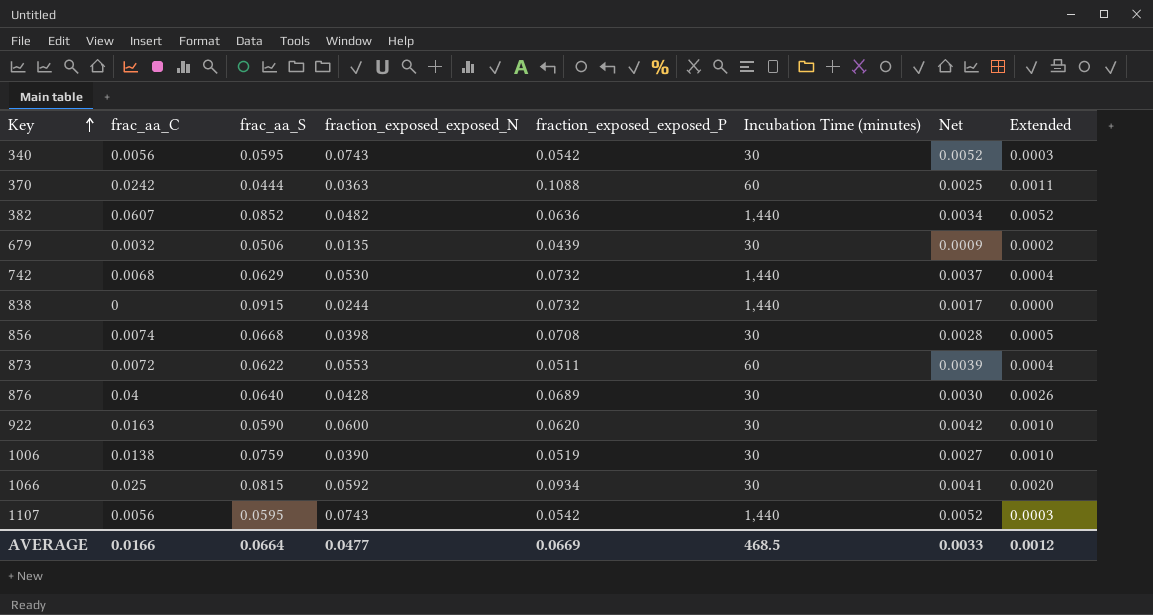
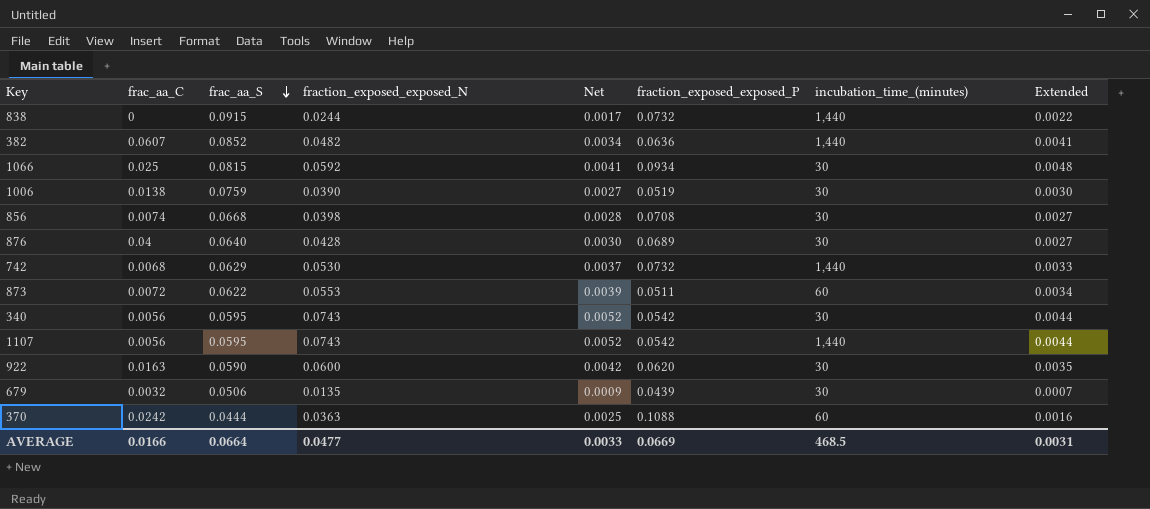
row order: Key ascending -> frac_aa_S descending
column Net | position: 7 -> 5
column name: Incubation Time (minutes) -> incubation_time_(minutes)
column Extended | formula: [frac_aa_C] * [frac_aa_S] -> [frac_aa_S] * [fraction_exposed_exposed_N]
AVERAGE | Extended: 0.0012 -> 0.0031

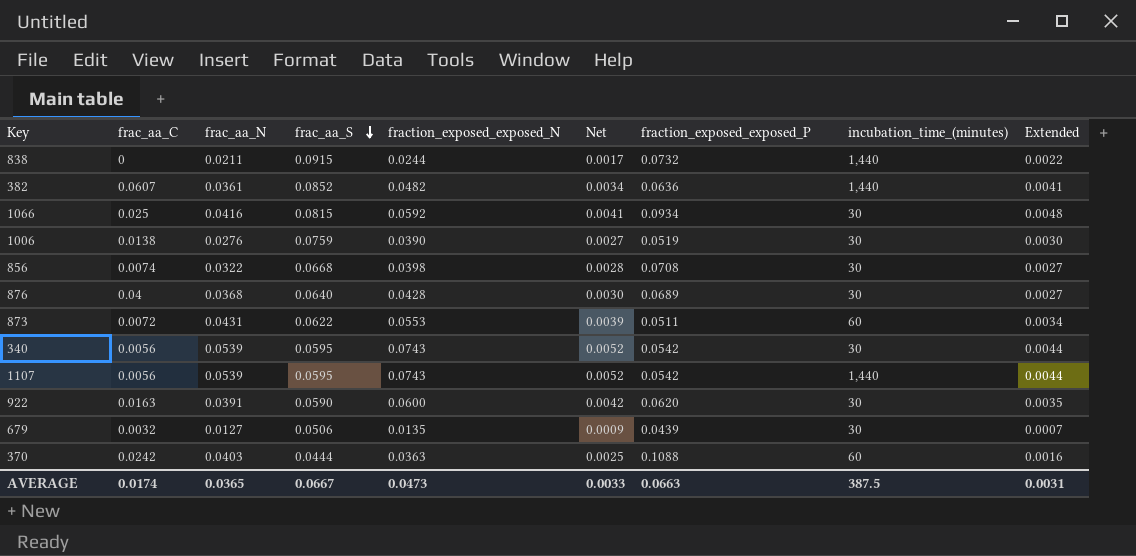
column frac_aa_N | position: none -> 3
row 742: 0.0068 | 0.0629 | 0.0530 | 0.0037 | 0.0732 | 1,440 | 0.0033 -> none
AVERAGE | frac_aa_C: 0.0166 -> 0.0174
AVERAGE | frac_aa_S: 0.0664 -> 0.0667
AVERAGE | fraction_exposed_exposed_N: 0.0477 -> 0.0473
AVERAGE | fraction_exposed_exposed_P: 0.0669 -> 0.0663
AVERAGE | incubation_time_(minutes): 468.5 -> 387.5

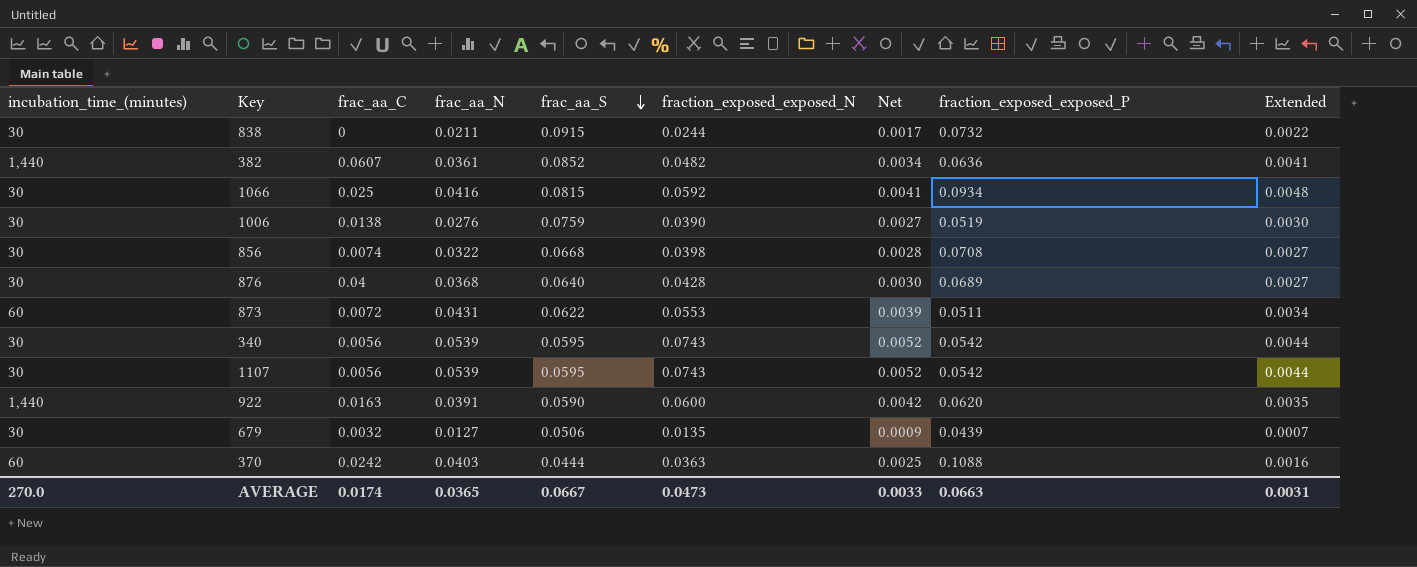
column incubation_time_(minutes) | position: 8 -> 1
838 | incubation_time_(minutes): 1,440 -> 30
1107 | incubation_time_(minutes): 1,440 -> 30
922 | incubation_time_(minutes): 30 -> 1,440
AVERAGE | incubation_time_(minutes): 387.5 -> 270.0

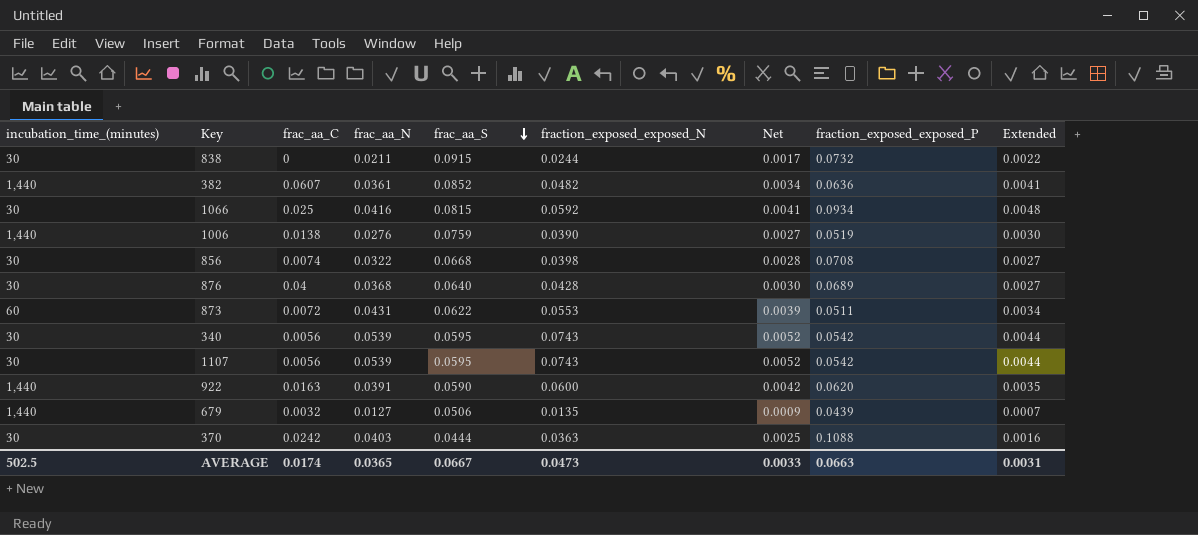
1006 | incubation_time_(minutes): 30 -> 1,440
679 | incubation_time_(minutes): 30 -> 1,440
370 | incubation_time_(minutes): 60 -> 30
AVERAGE | incubation_time_(minutes): 270.0 -> 502.5

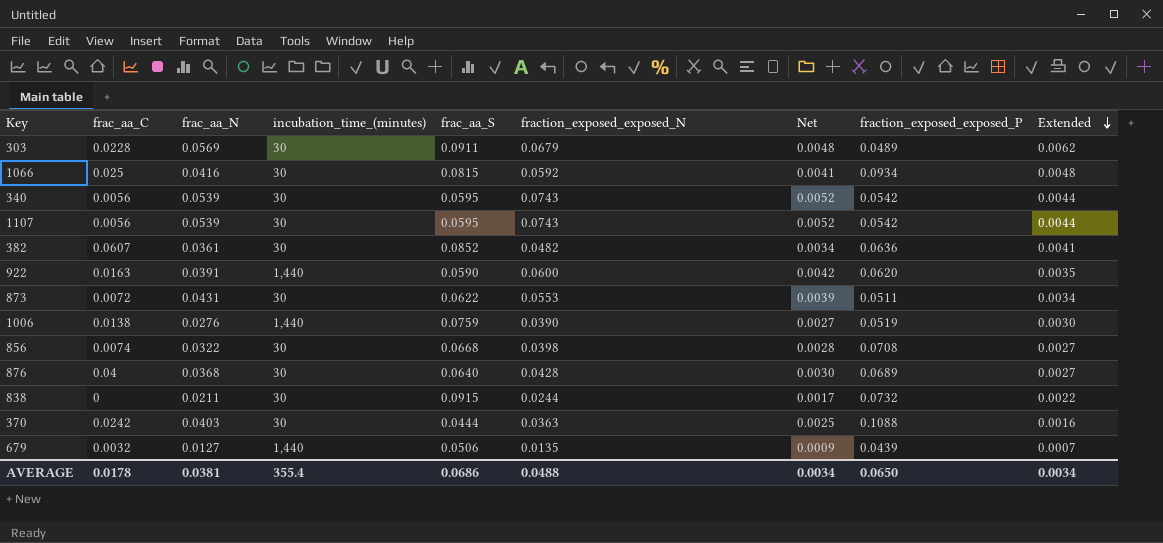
row order: frac_aa_S descending -> Extended descending
column incubation_time_(minutes) | position: 1 -> 4
row 303: none -> 0.0228 | 0.0569 | 30 | 0.0911 | 0.0679 | 0.0048 | 0.0489 | 0.0062
382 | incubation_time_(minutes): 1,440 -> 30
873 | incubation_time_(minutes): 60 -> 30
AVERAGE | frac_aa_C: 0.0174 -> 0.0178
AVERAGE | frac_aa_N: 0.0365 -> 0.0381
AVERAGE | incubation_time_(minutes): 502.5 -> 355.4
AVERAGE | frac_aa_S: 0.0667 -> 0.0686
AVERAGE | fraction_exposed_exposed_N: 0.0473 -> 0.0488
AVERAGE | Net: 0.0033 -> 0.0034
AVERAGE | fraction_exposed_exposed_P: 0.0663 -> 0.0650
AVERAGE | Extended: 0.0031 -> 0.0034

